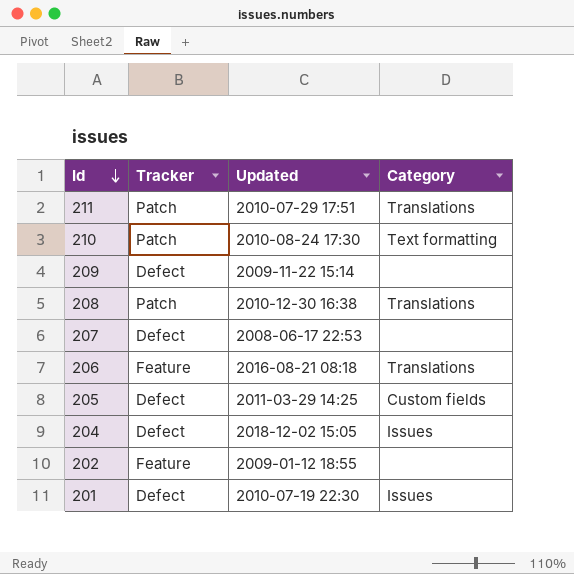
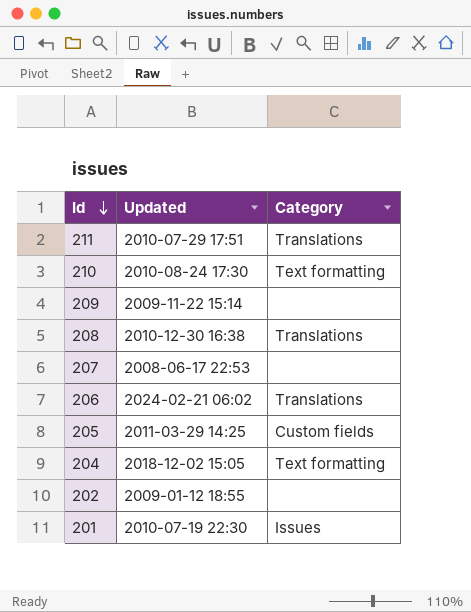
column Tracker | position: 2 -> none
206 | Updated: 2016-08-21 08:18 -> 2024-02-21 06:02
204 | Category: Issues -> Text formatting

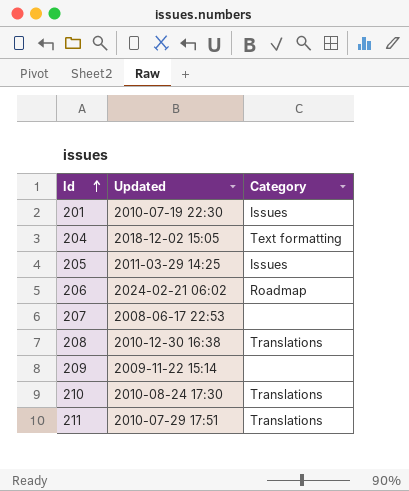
row order: Id descending -> Id ascending
row 202: 2009-01-12 18:55 | none -> none
205 | Category: Custom fields -> Issues
206 | Category: Translations -> Roadmap
210 | Category: Text formatting -> Translations

